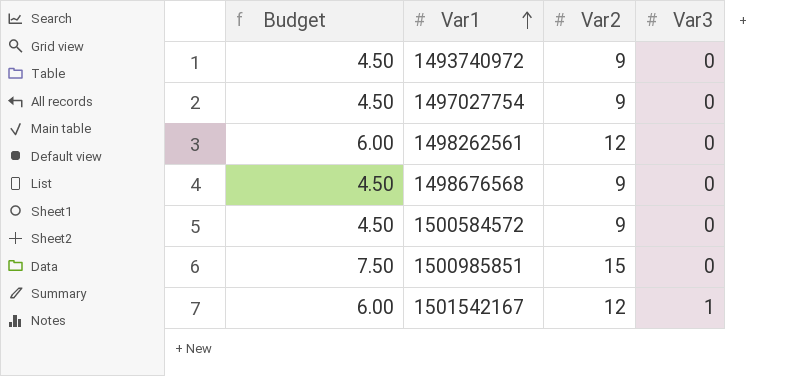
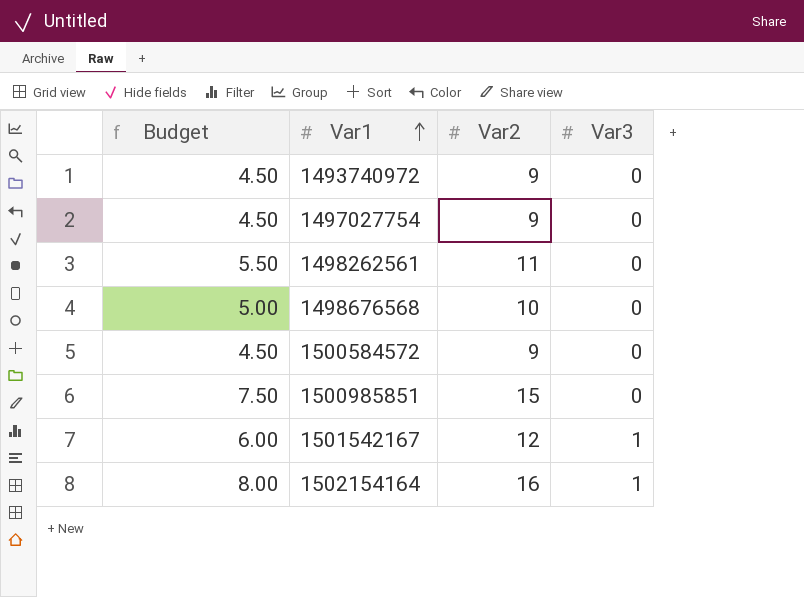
1498262561 | Budget: 6.00 -> 5.50
1498262561 | Var2: 12 -> 11
1498676568 | Budget: 4.50 -> 5.00
1498676568 | Var2: 9 -> 10
row 1502154164: none -> 8.00 | 16 | 1

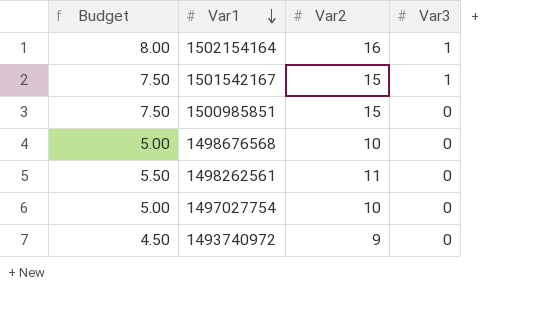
row order: Var1 ascending -> Var1 descending
row 1500584572: 4.50 | 9 | 0 -> none
1501542167 | Budget: 6.00 -> 7.50
1501542167 | Var2: 12 -> 15
1497027754 | Budget: 4.50 -> 5.00
1497027754 | Var2: 9 -> 10

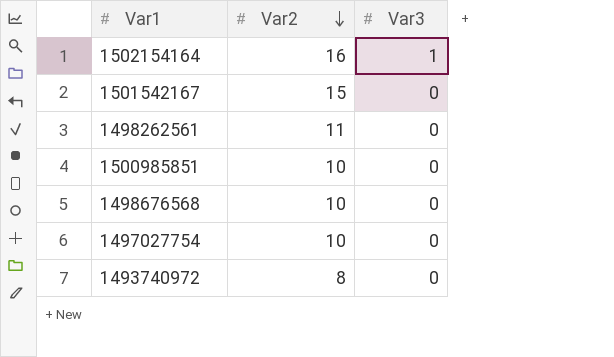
row order: Var1 descending -> Var2 descending
column Budget | formula: [Var2] * 0.5 -> none
1501542167 | Var3: 1 -> 0
1500985851 | Var2: 15 -> 10
1493740972 | Var2: 9 -> 8

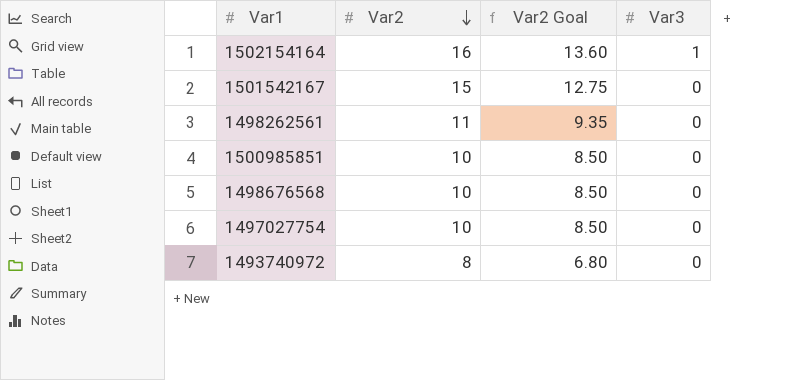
column Var2 Goal | formula: none -> [Var2] * 0.85

